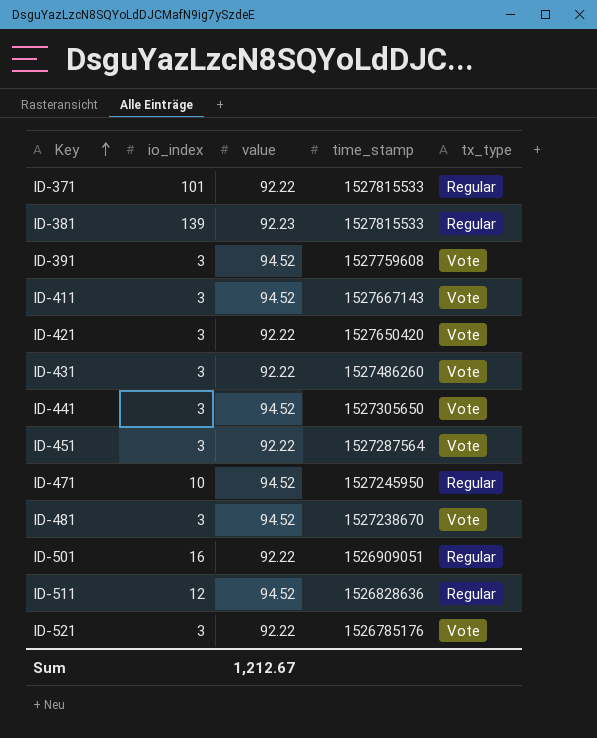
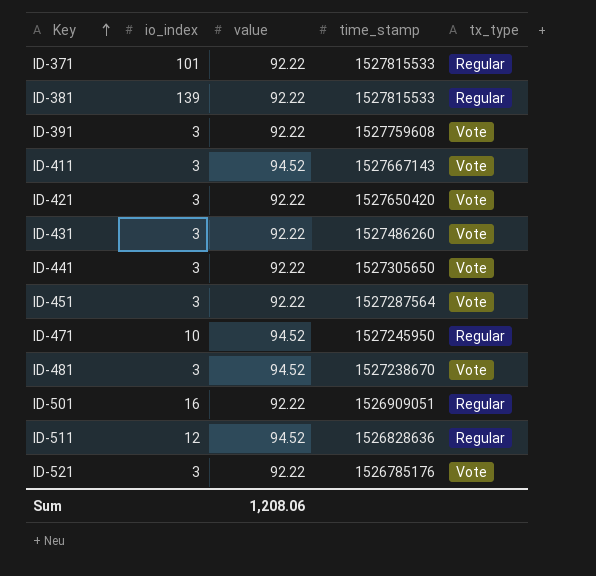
ID-381 | value: 92.23 -> 92.22
ID-391 | value: 94.52 -> 92.22
ID-441 | value: 94.52 -> 92.22
Sum | value: 1,212.67 -> 1,208.06

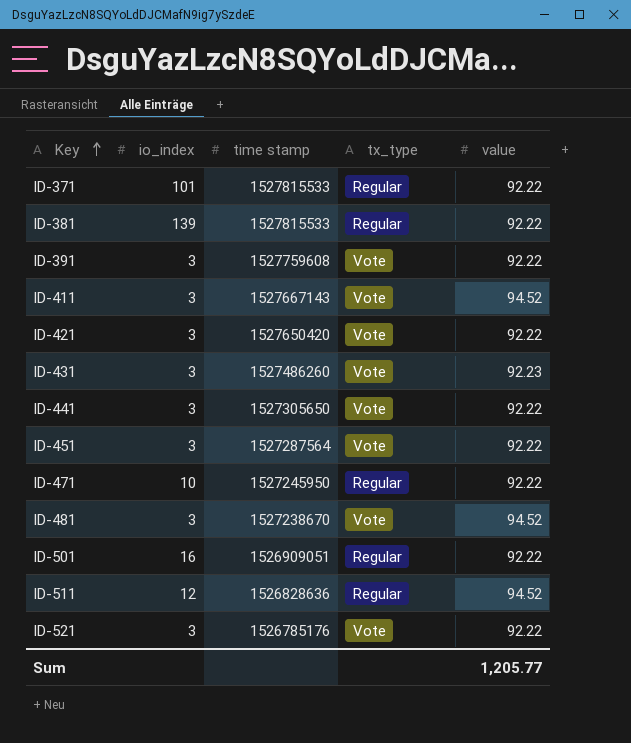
column name: time_stamp -> time stamp
column value | position: 3 -> 5
ID-431 | value: 92.22 -> 92.23
ID-471 | value: 94.52 -> 92.22
Sum | value: 1,208.06 -> 1,205.77

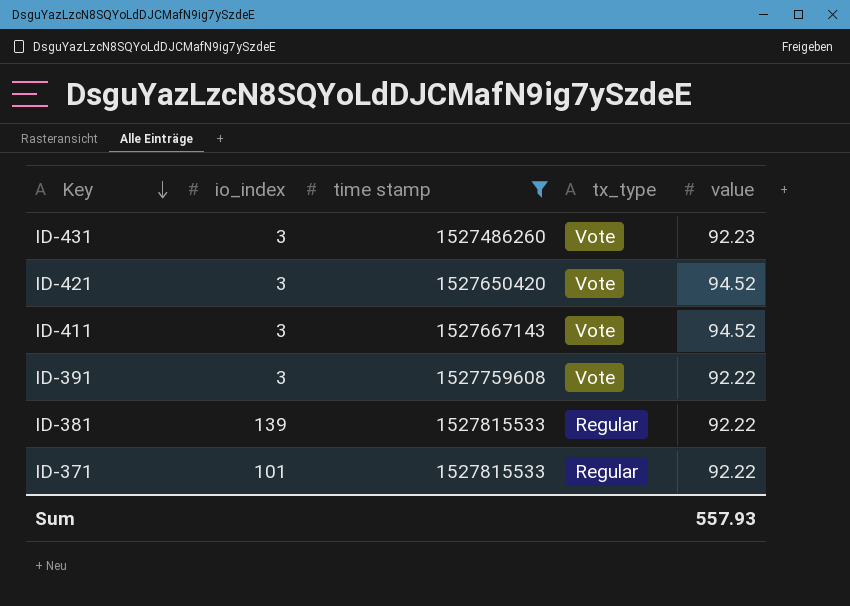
filter: none -> time stamp >= 1527486260
row order: Key ascending -> Key descending
ID-421 | value: 92.22 -> 94.52
Sum | value: 1,205.77 -> 557.93

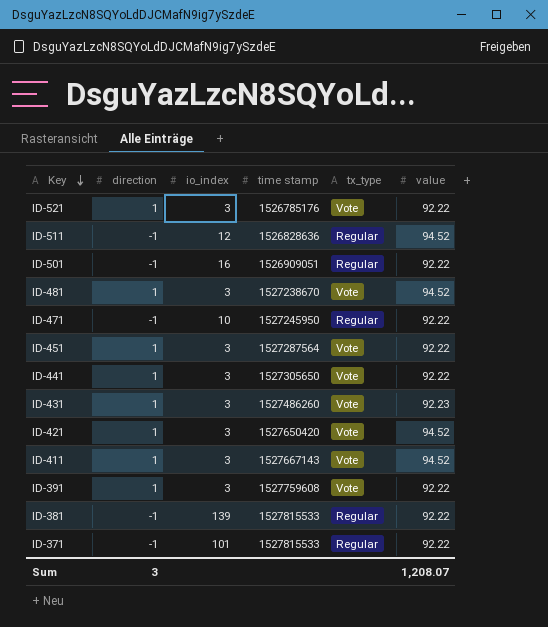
filter: time stamp >= 1527486260 -> none
column direction | position: none -> 2
Sum | value: 557.93 -> 1,208.07

